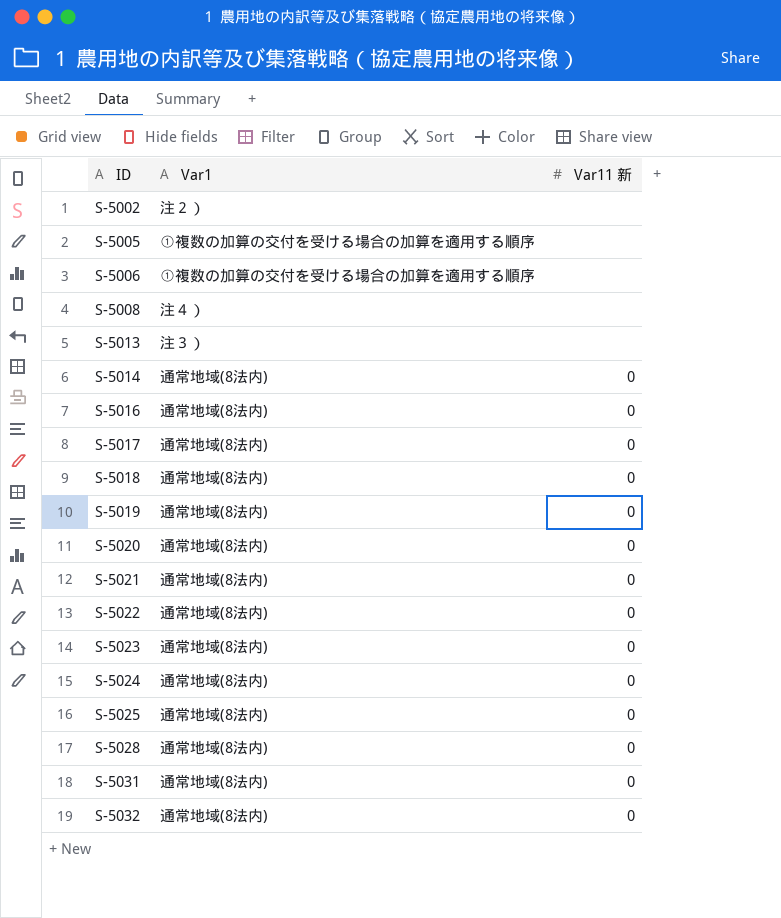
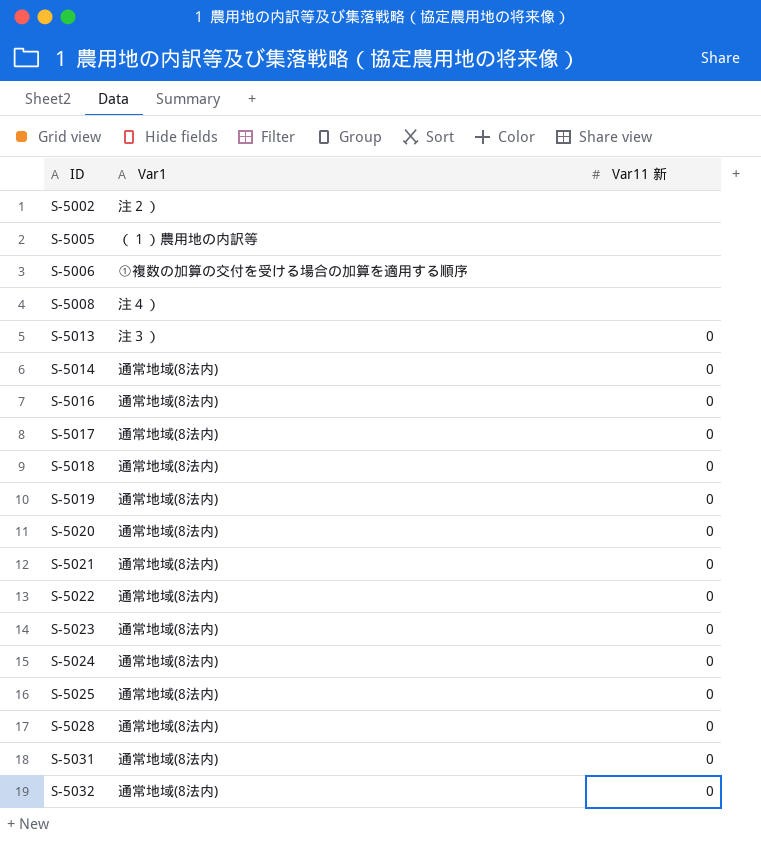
S-5005 | Var1: ①複数の加算の交付を受ける場合の加算を適用する順序 -> （１）農用地の内訳等
S-5013 | Var11 新: none -> 0

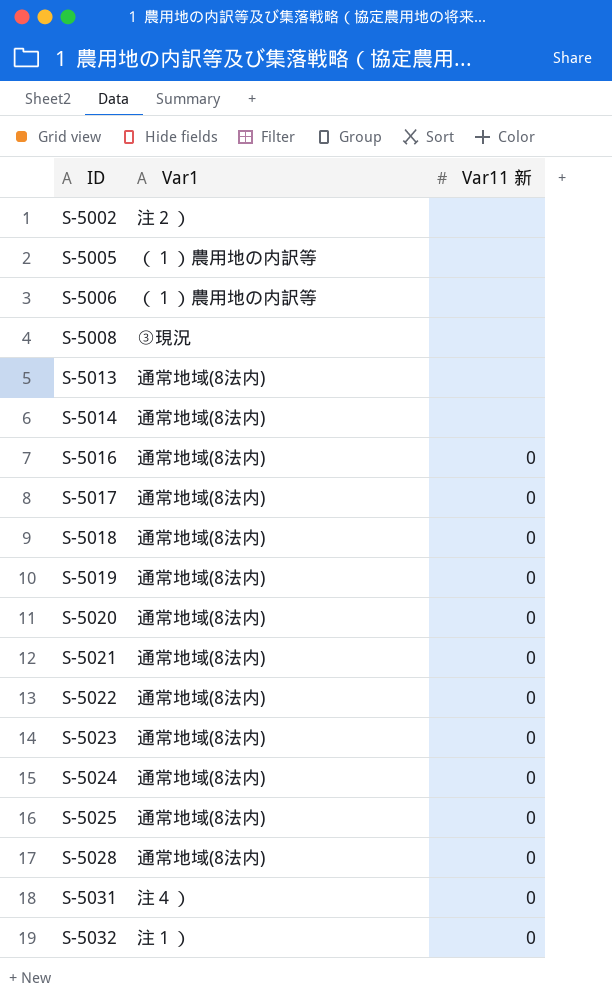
S-5006 | Var1: ①複数の加算の交付を受ける場合の加算を適用する順序 -> （１）農用地の内訳等
S-5008 | Var1: 注４） -> ③現況
S-5013 | Var1: 注３） -> 通常地域(8法内)
S-5013 | Var11 新: 0 -> none
S-5014 | Var11 新: 0 -> none
S-5031 | Var1: 通常地域(8法内) -> 注４）
S-5032 | Var1: 通常地域(8法内) -> 注１）

